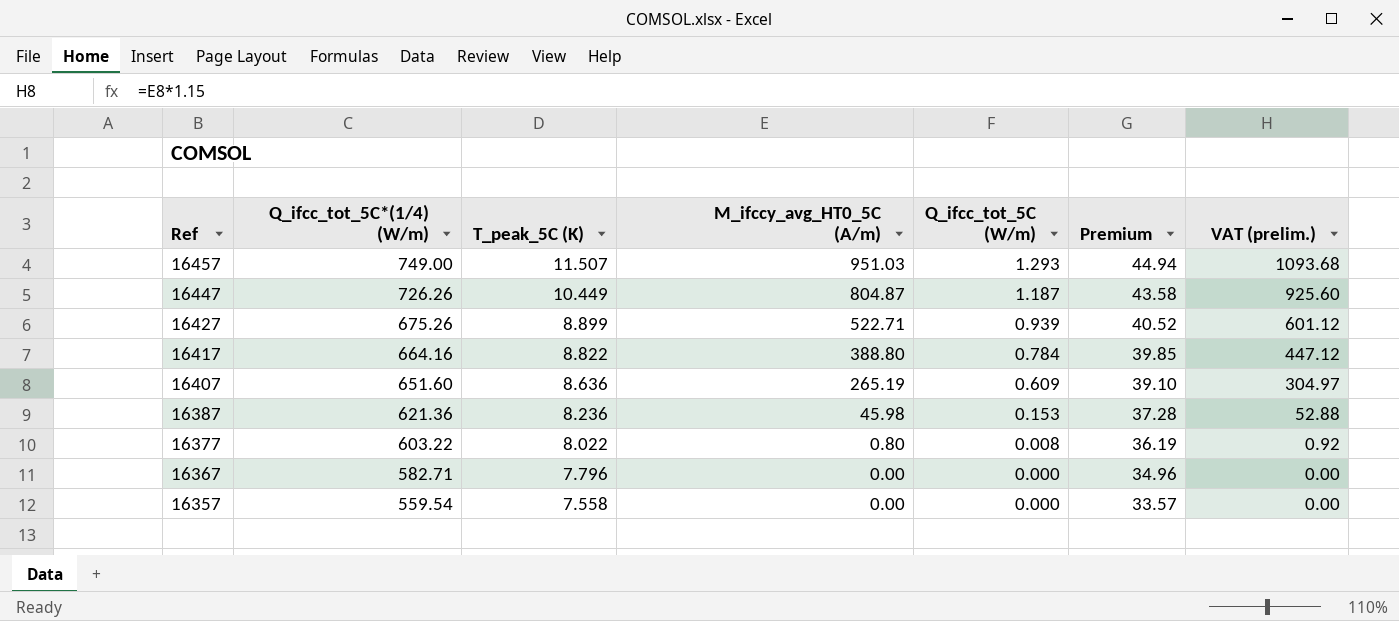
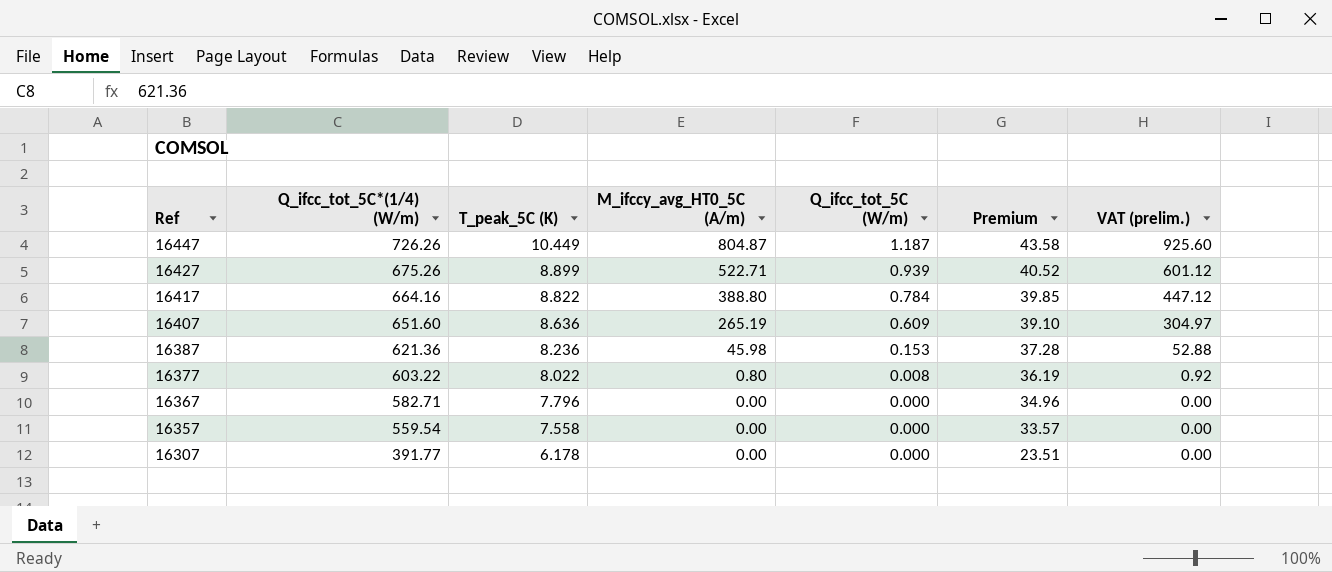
row 16457: 749.00 | 11.507 | 951.03 | 1.293 | 44.94 | 1093.68 -> none
row 16307: none -> 391.77 | 6.178 | 0.00 | 0.000 | 23.51 | 0.00

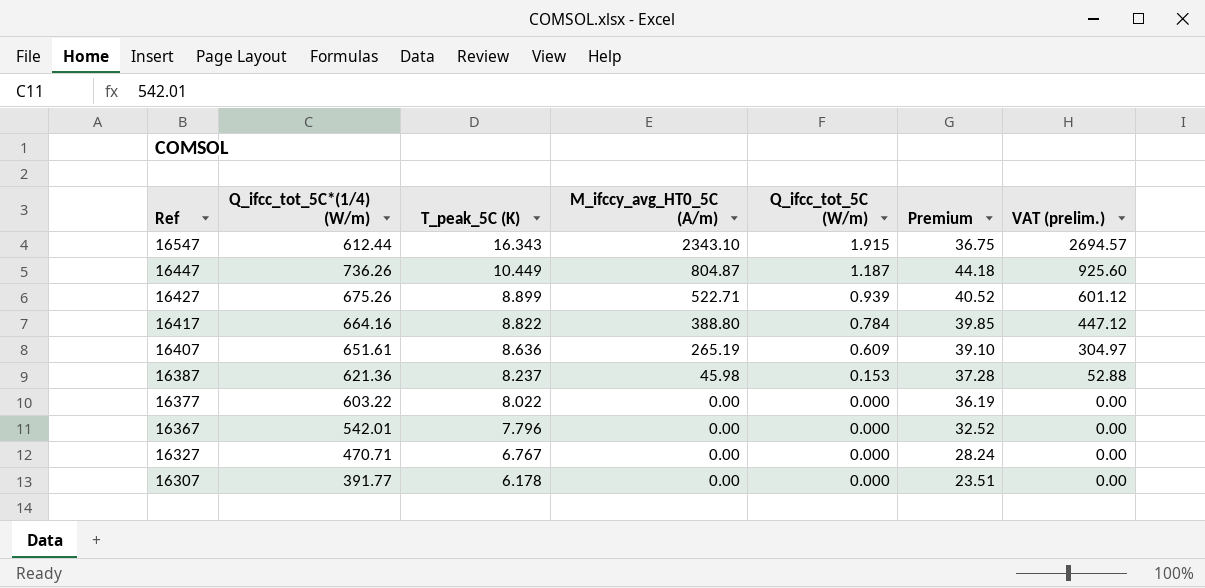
row 16357: 559.54 | 7.558 | 0.00 | 0.000 | 33.57 | 0.00 -> none
row 16547: none -> 612.44 | 16.343 | 2343.10 | 1.915 | 36.75 | 2694.57
16447 | Q_ifcc_tot_5C*(1/4) (W/m): 726.26 -> 736.26
16447 | Premium: 43.58 -> 44.18
16407 | Q_ifcc_tot_5C*(1/4) (W/m): 651.60 -> 651.61
16387 | T_peak_5C (K): 8.236 -> 8.237
16377 | M_ifccy_avg_HT0_5C (A/m): 0.80 -> 0.00
16377 | Q_ifcc_tot_5C (W/m): 0.008 -> 0.000
16377 | VAT (prelim.): 0.92 -> 0.00
16367 | Q_ifcc_tot_5C*(1/4) (W/m): 582.71 -> 542.01
16367 | Premium: 34.96 -> 32.52
row 16327: none -> 470.71 | 6.767 | 0.00 | 0.000 | 28.24 | 0.00

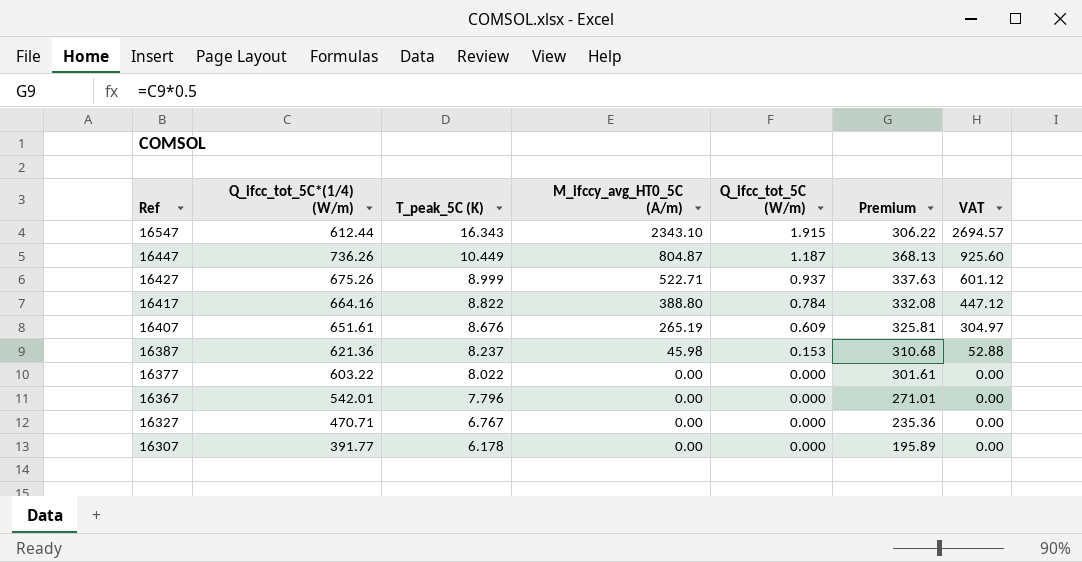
column Premium | formula: [Q_ifcc_tot_5C*(1/4) (W/m)] * 0.06 -> [Q_ifcc_tot_5C*(1/4) (W/m)] * 0.5
column name: VAT (prelim.) -> VAT
16427 | T_peak_5C (K): 8.899 -> 8.999
16427 | Q_ifcc_tot_5C (W/m): 0.939 -> 0.937
16407 | T_peak_5C (K): 8.636 -> 8.676

